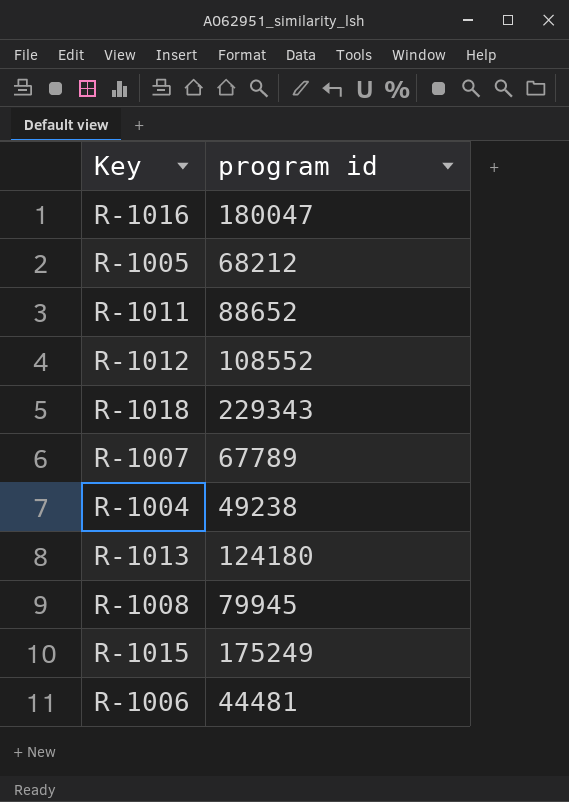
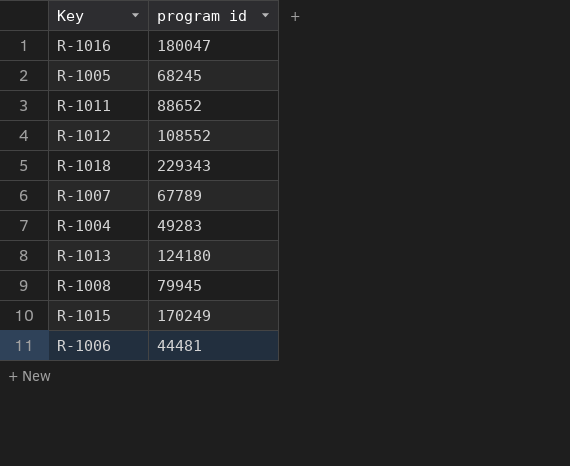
R-1005 | program id: 68212 -> 68245
R-1004 | program id: 49238 -> 49283
R-1015 | program id: 175249 -> 170249

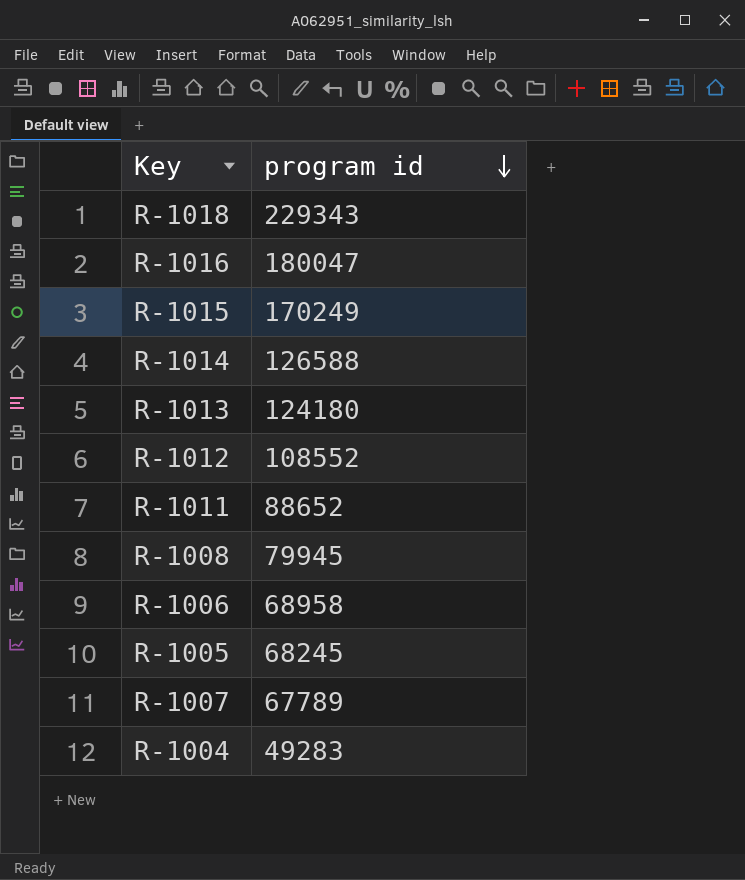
row order: none -> program id descending
row R-1014: none -> 126588
R-1006 | program id: 44481 -> 68958

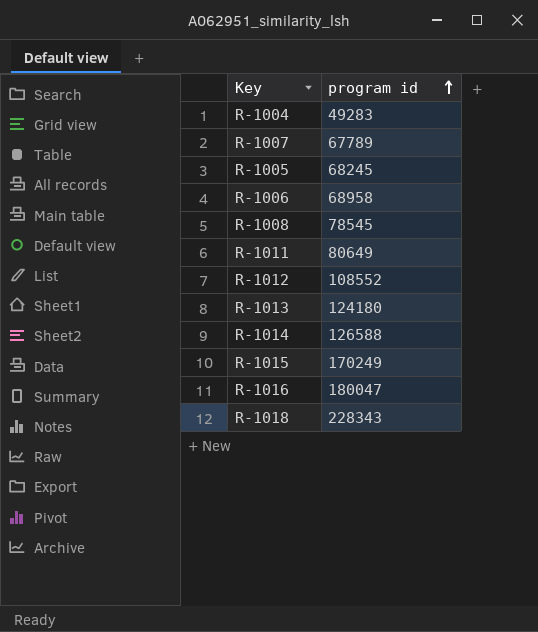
row order: program id descending -> program id ascending
R-1008 | program id: 79945 -> 78545
R-1011 | program id: 88652 -> 80649
R-1018 | program id: 229343 -> 228343

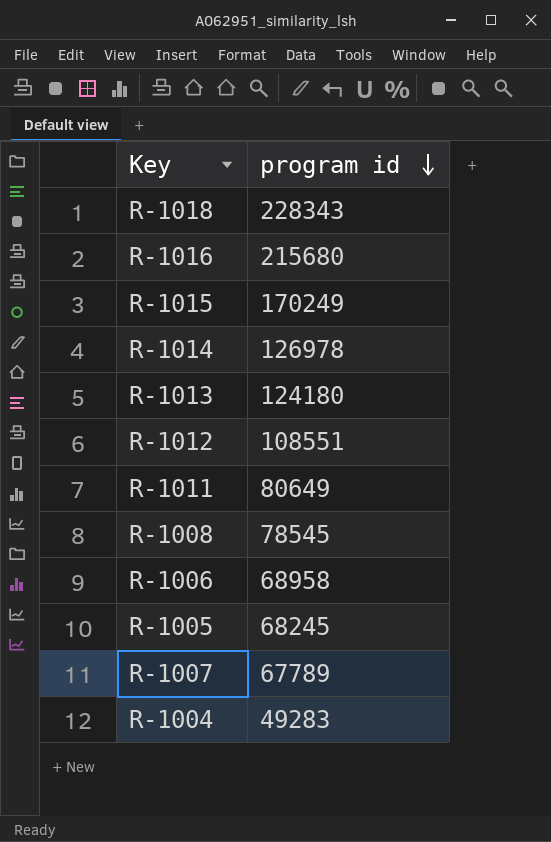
row order: program id ascending -> program id descending
R-1016 | program id: 180047 -> 215680
R-1014 | program id: 126588 -> 126978
R-1012 | program id: 108552 -> 108551

